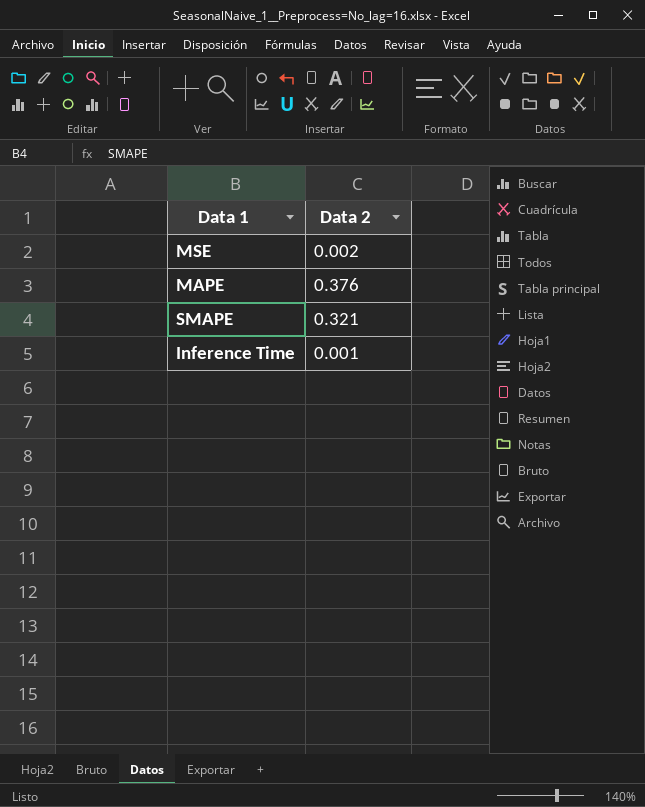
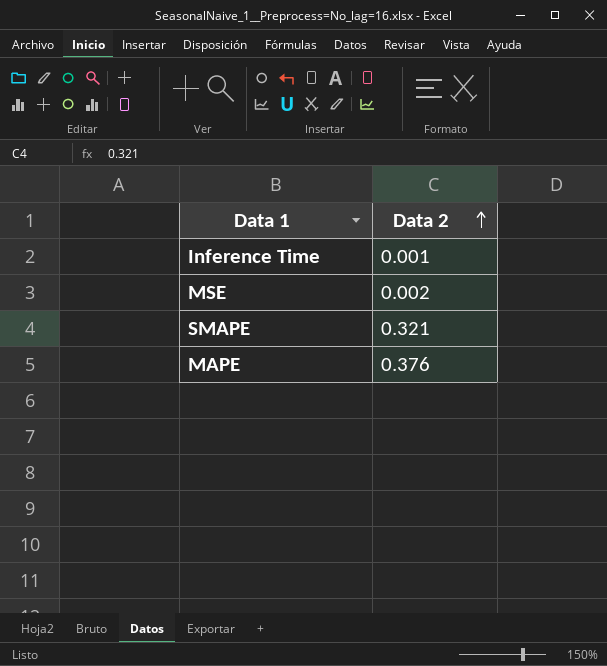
row order: none -> Data 2 ascending

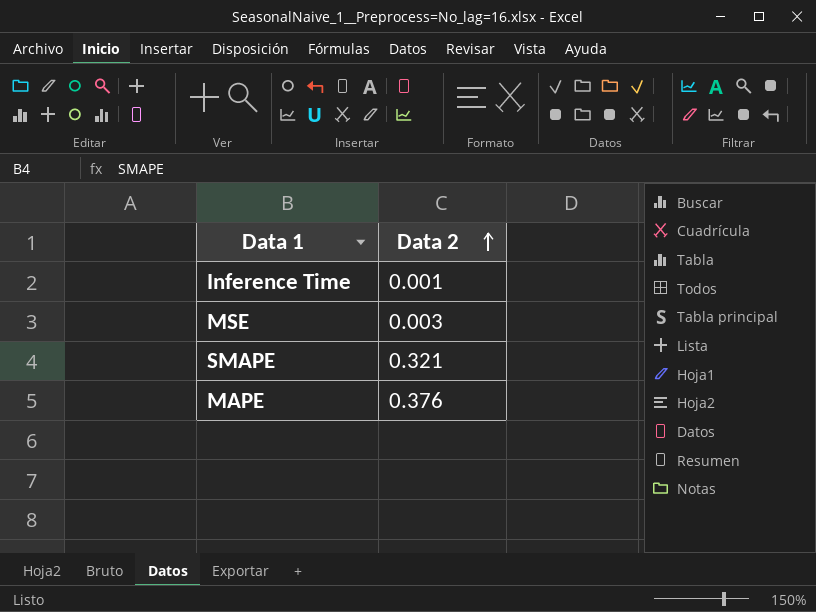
MSE | Data 2: 0.002 -> 0.003

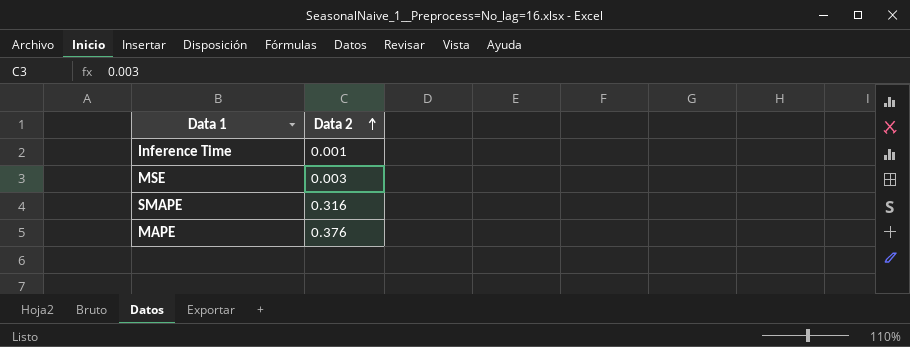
SMAPE | Data 2: 0.321 -> 0.316

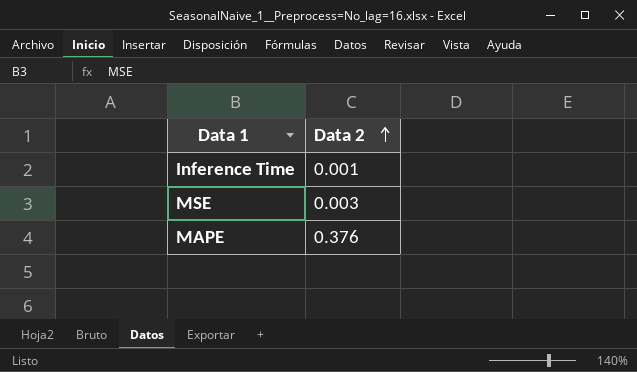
row SMAPE: 0.316 -> none

